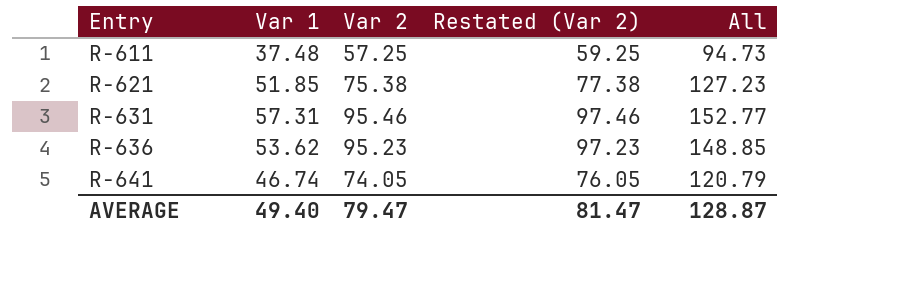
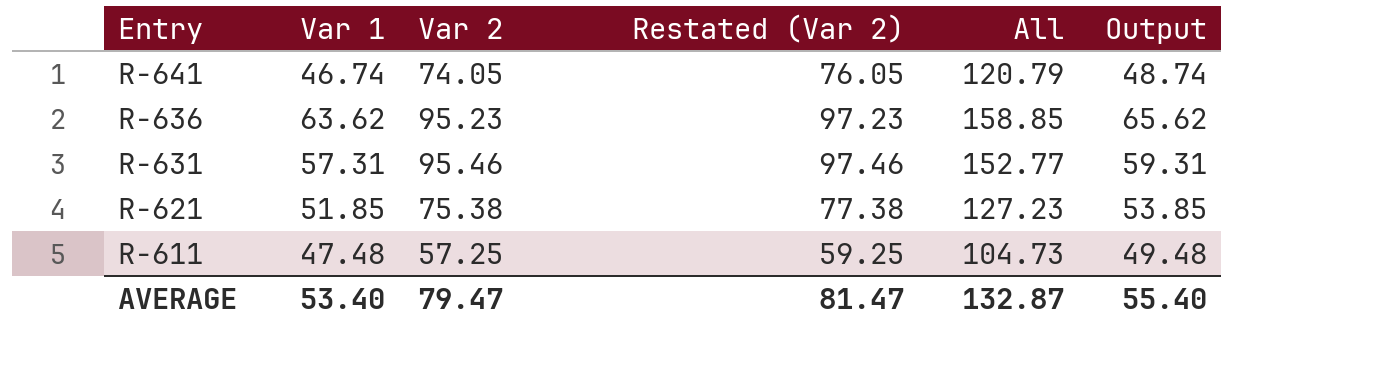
row order: Entry ascending -> Entry descending
column Output | formula: none -> [Var 1] + 2
R-636 | Var 1: 53.62 -> 63.62
R-636 | All: 148.85 -> 158.85
R-611 | Var 1: 37.48 -> 47.48
R-611 | All: 94.73 -> 104.73
AVERAGE | Var 1: 49.40 -> 53.40
AVERAGE | All: 128.87 -> 132.87

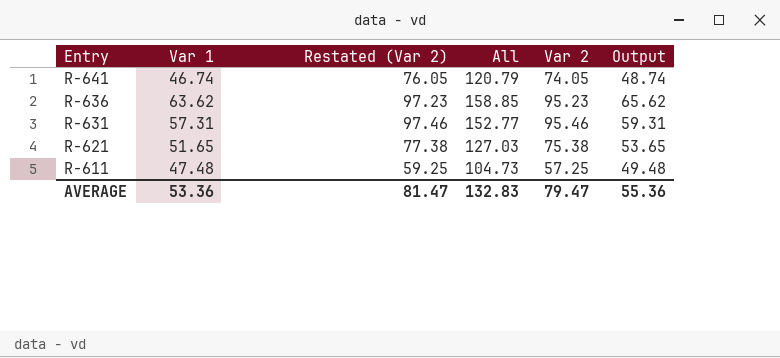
column Var 2 | position: 3 -> 5
R-621 | Var 1: 51.85 -> 51.65
R-621 | All: 127.23 -> 127.03
R-621 | Output: 53.85 -> 53.65
AVERAGE | Var 1: 53.40 -> 53.36
AVERAGE | All: 132.87 -> 132.83
AVERAGE | Output: 55.40 -> 55.36

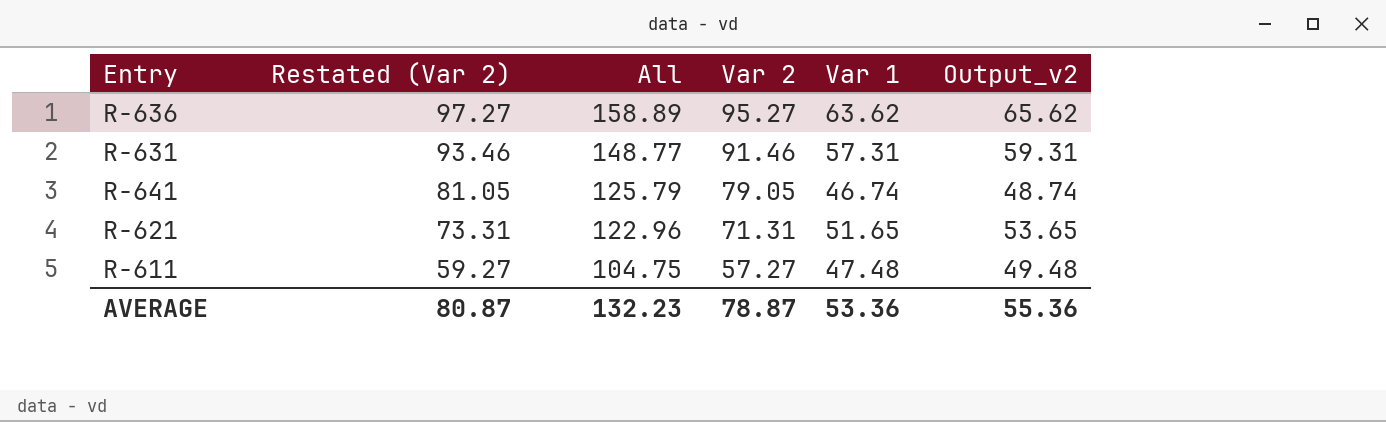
row order: Entry descending -> Restated (Var 2) descending
column Var 1 | position: 2 -> 5
column name: Output -> Output_v2
R-636 | Restated (Var 2): 97.23 -> 97.27
R-636 | All: 158.85 -> 158.89
R-636 | Var 2: 95.23 -> 95.27
R-631 | Restated (Var 2): 97.46 -> 93.46
R-631 | All: 152.77 -> 148.77
R-631 | Var 2: 95.46 -> 91.46
R-641 | Restated (Var 2): 76.05 -> 81.05
R-641 | All: 120.79 -> 125.79
R-641 | Var 2: 74.05 -> 79.05
R-621 | Restated (Var 2): 77.38 -> 73.31
R-621 | All: 127.03 -> 122.96
R-621 | Var 2: 75.38 -> 71.31
R-611 | Restated (Var 2): 59.25 -> 59.27
R-611 | All: 104.73 -> 104.75
R-611 | Var 2: 57.25 -> 57.27
AVERAGE | Restated (Var 2): 81.47 -> 80.87
AVERAGE | All: 132.83 -> 132.23
AVERAGE | Var 2: 79.47 -> 78.87

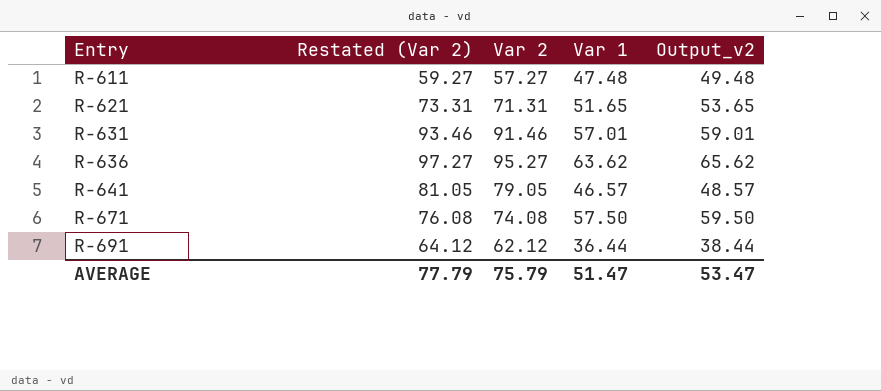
row order: Restated (Var 2) descending -> Entry ascending
column All | formula: [Var 2] + [Var 1] -> none
R-631 | Var 1: 57.31 -> 57.01
R-631 | Output_v2: 59.31 -> 59.01
R-641 | Var 1: 46.74 -> 46.57
R-641 | Output_v2: 48.74 -> 48.57
row R-671: none -> 76.08 | 74.08 | 57.50 | 59.50
row R-691: none -> 64.12 | 62.12 | 36.44 | 38.44
AVERAGE | Restated (Var 2): 80.87 -> 77.79
AVERAGE | Var 2: 78.87 -> 75.79
AVERAGE | Var 1: 53.36 -> 51.47
AVERAGE | Output_v2: 55.36 -> 53.47

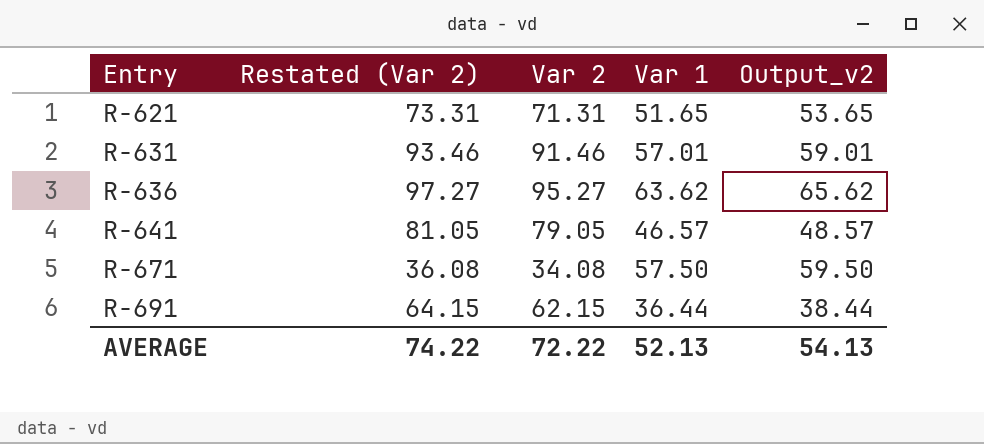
row R-611: 59.27 | 57.27 | 47.48 | 49.48 -> none
R-671 | Restated (Var 2): 76.08 -> 36.08
R-671 | Var 2: 74.08 -> 34.08
R-691 | Restated (Var 2): 64.12 -> 64.15
R-691 | Var 2: 62.12 -> 62.15
AVERAGE | Restated (Var 2): 77.79 -> 74.22
AVERAGE | Var 2: 75.79 -> 72.22
AVERAGE | Var 1: 51.47 -> 52.13
AVERAGE | Output_v2: 53.47 -> 54.13

